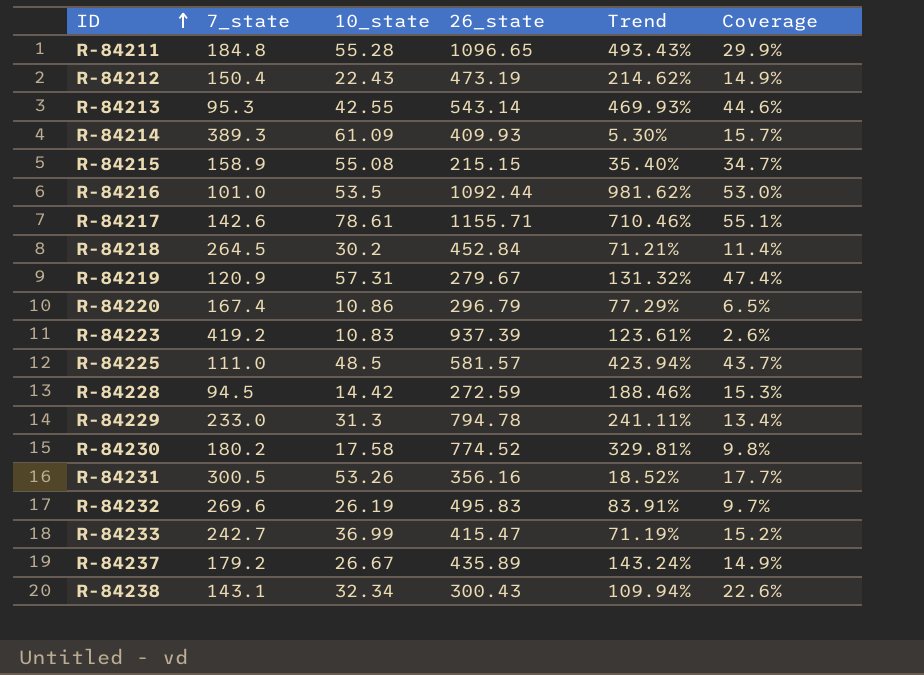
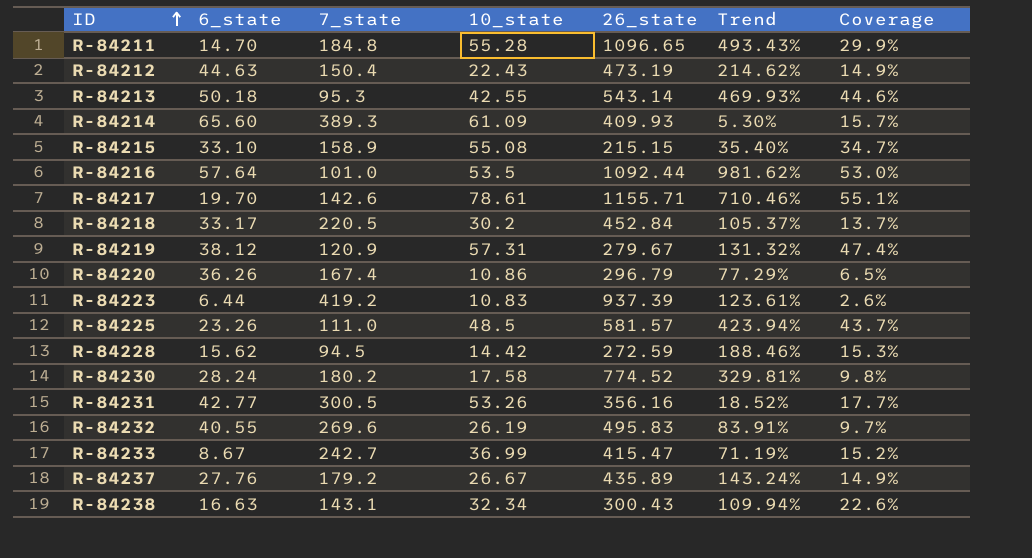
column 6_state | position: none -> 2
row R-84229: 233.0 | 31.3 | 794.78 | 241.11% | 13.4% -> none
R-84218 | 7_state: 264.5 -> 220.5
R-84218 | Trend: 71.21% -> 105.37%
R-84218 | Coverage: 11.4% -> 13.7%

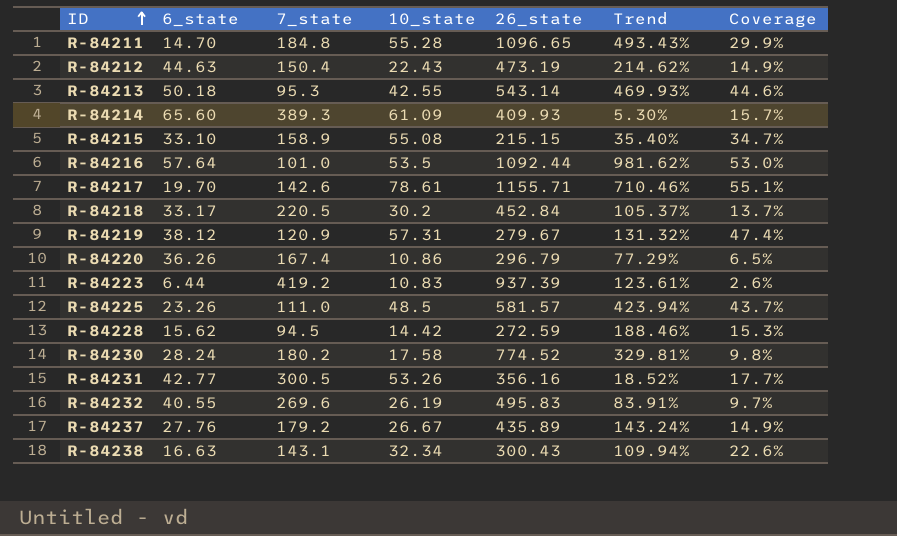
row R-84233: 8.67 | 242.7 | 36.99 | 415.47 | 71.19% | 15.2% -> none

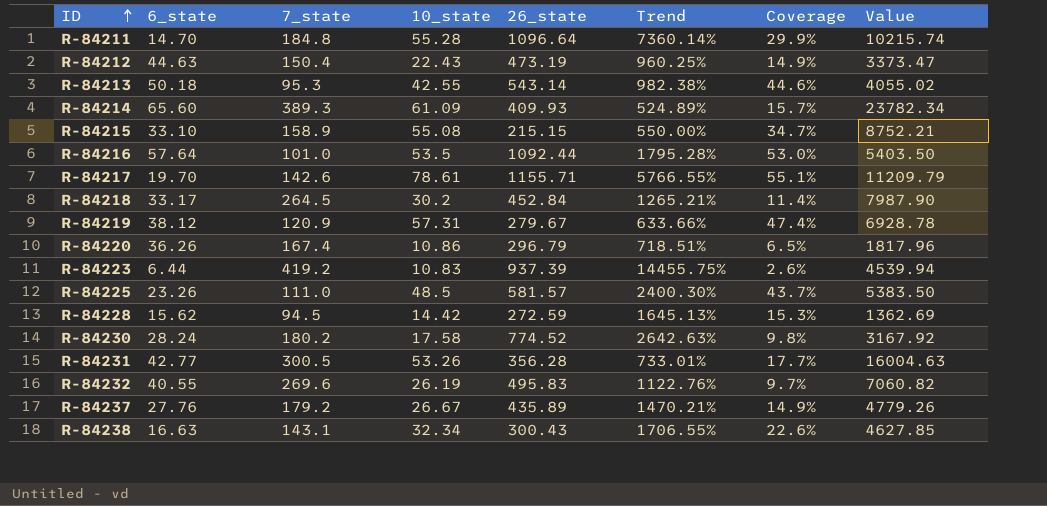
column Trend | formula: ([26_state] - [7_state]) / [7_state] -> ([26_state] - [6_state]) / [6_state]
column Value | formula: none -> [7_state] * [10_state]
R-84211 | 26_state: 1096.65 -> 1096.64
R-84218 | 7_state: 220.5 -> 264.5
R-84218 | Coverage: 13.7% -> 11.4%
R-84231 | 26_state: 356.16 -> 356.28

